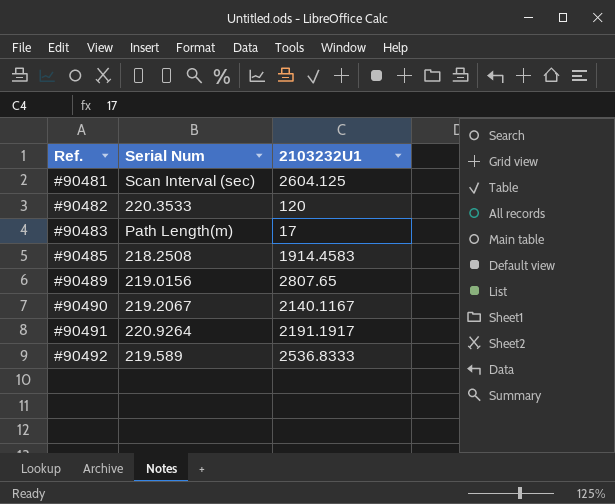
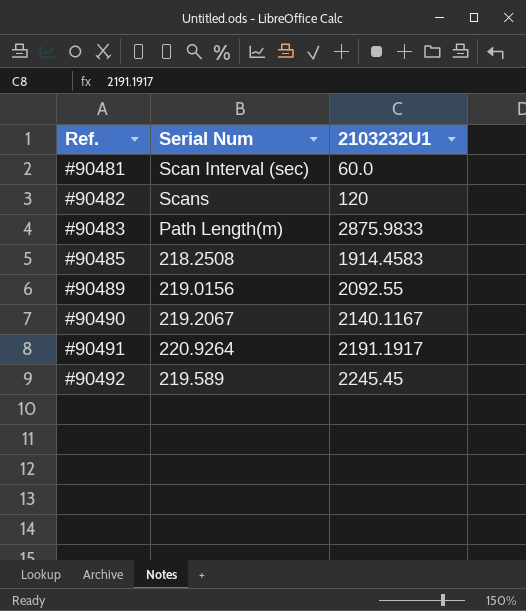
#90481 | 2103232U1: 2604.125 -> 60.0
#90482 | Serial Num: 220.3533 -> Scans
#90483 | 2103232U1: 17 -> 2875.9833
#90489 | 2103232U1: 2807.65 -> 2092.55
#90492 | 2103232U1: 2536.8333 -> 2245.45

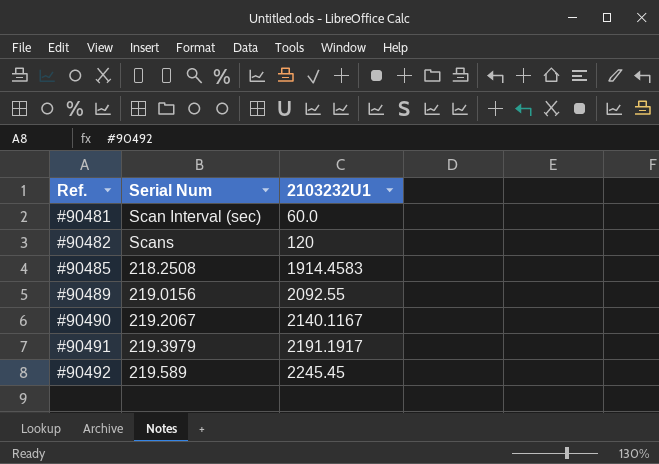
row #90483: Path Length(m) | 2875.9833 -> none
#90491 | Serial Num: 220.9264 -> 219.3979

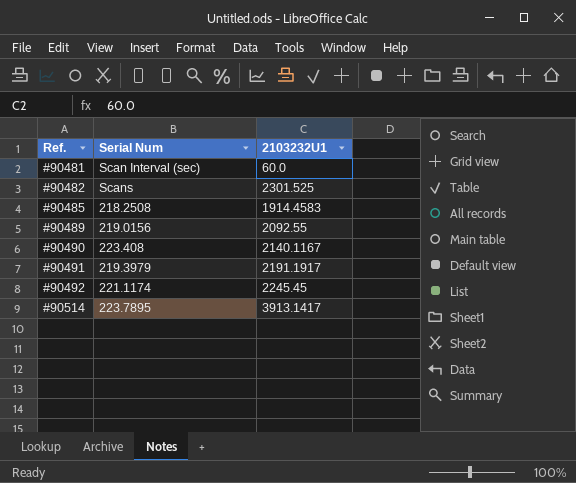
#90482 | 2103232U1: 120 -> 2301.525
#90490 | Serial Num: 219.2067 -> 223.408
#90492 | Serial Num: 219.589 -> 221.1174
row #90514: none -> 223.7895 | 3913.1417

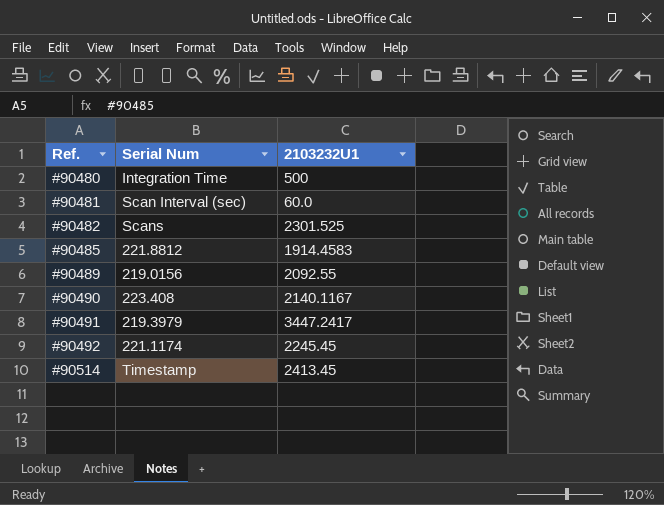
row #90480: none -> Integration Time | 500
#90485 | Serial Num: 218.2508 -> 221.8812
#90491 | 2103232U1: 2191.1917 -> 3447.2417
#90514 | Serial Num: 223.7895 -> Timestamp
#90514 | 2103232U1: 3913.1417 -> 2413.45

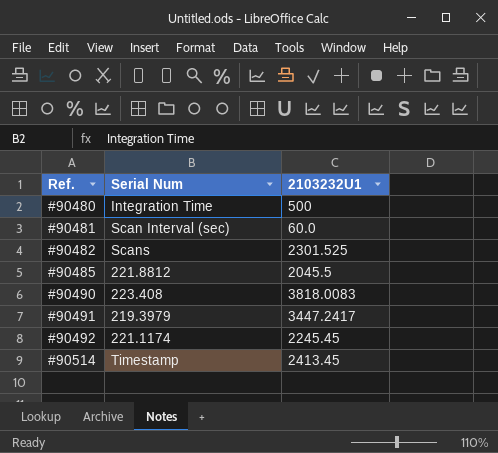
row #90489: 219.0156 | 2092.55 -> none
#90485 | 2103232U1: 1914.4583 -> 2045.5
#90490 | 2103232U1: 2140.1167 -> 3818.0083

